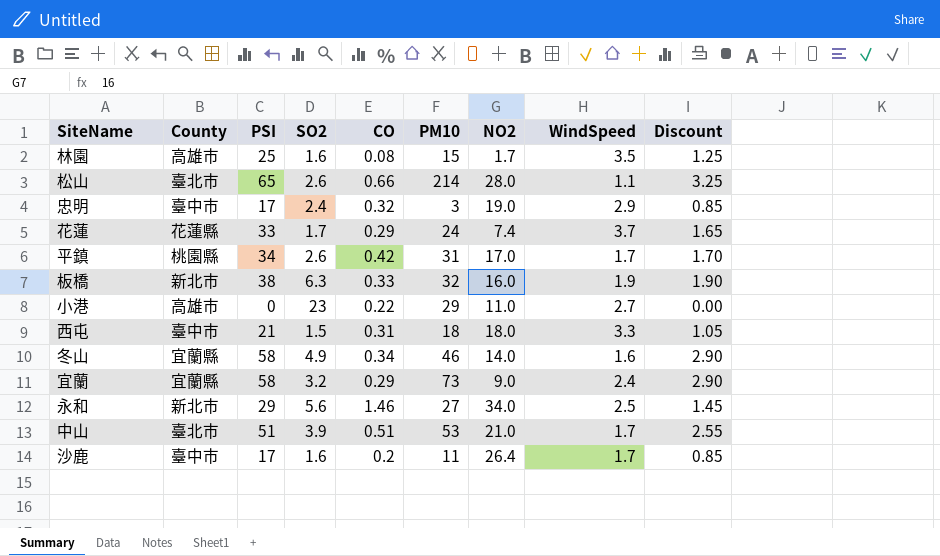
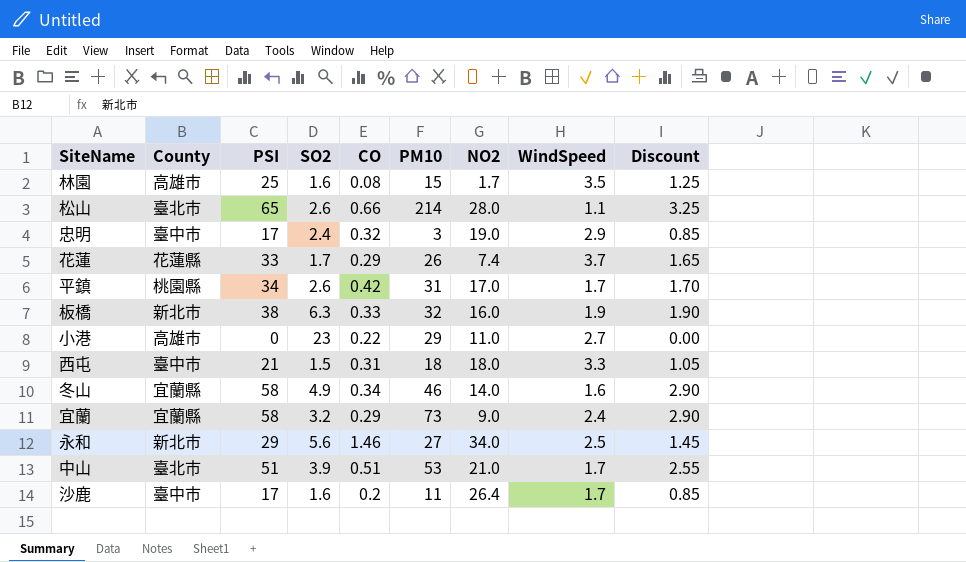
花蓮 | PM10: 24 -> 26

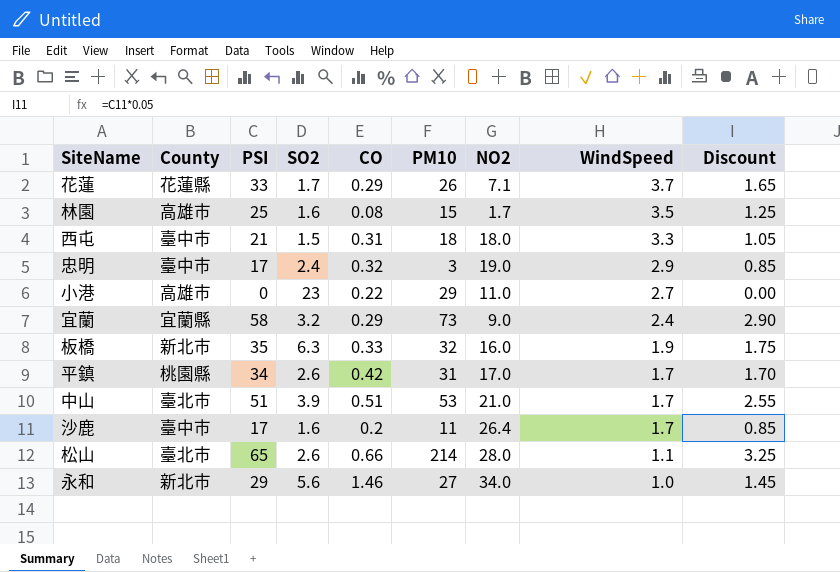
row order: none -> WindSpeed descending
row 冬山: 宜蘭縣 | 58 | 4.9 | 0.34 | 46 | 14.0 | 1.6 | 2.90 -> none
花蓮 | NO2: 7.4 -> 7.1
板橋 | PSI: 38 -> 35
板橋 | Discount: 1.90 -> 1.75
永和 | WindSpeed: 2.5 -> 1.0

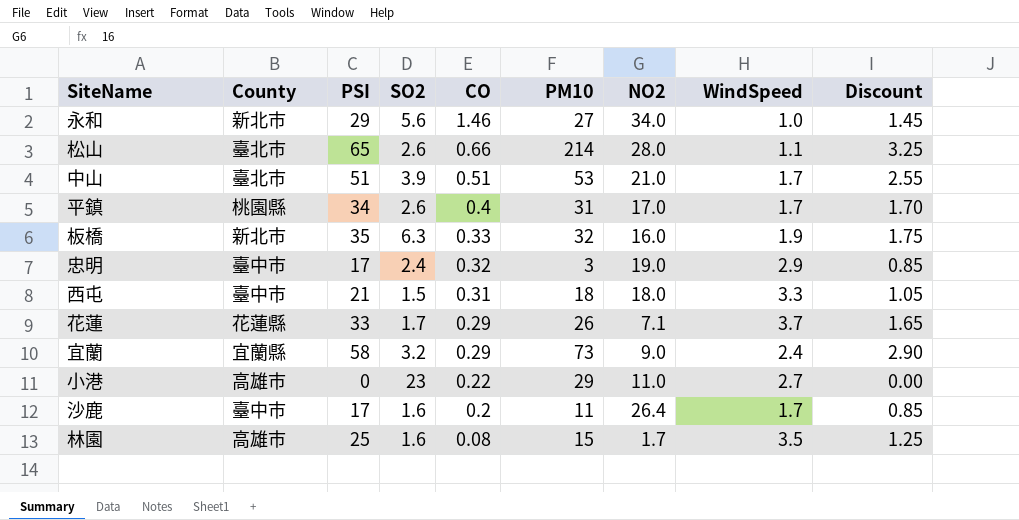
row order: WindSpeed descending -> CO descending
平鎮 | CO: 0.42 -> 0.4

